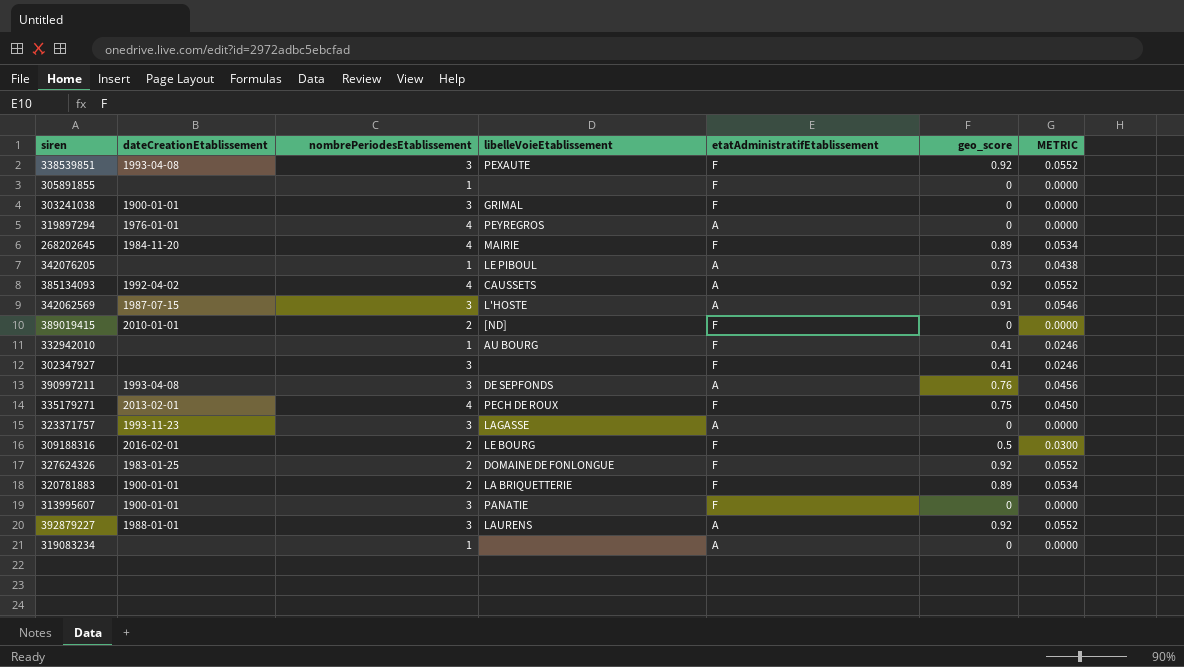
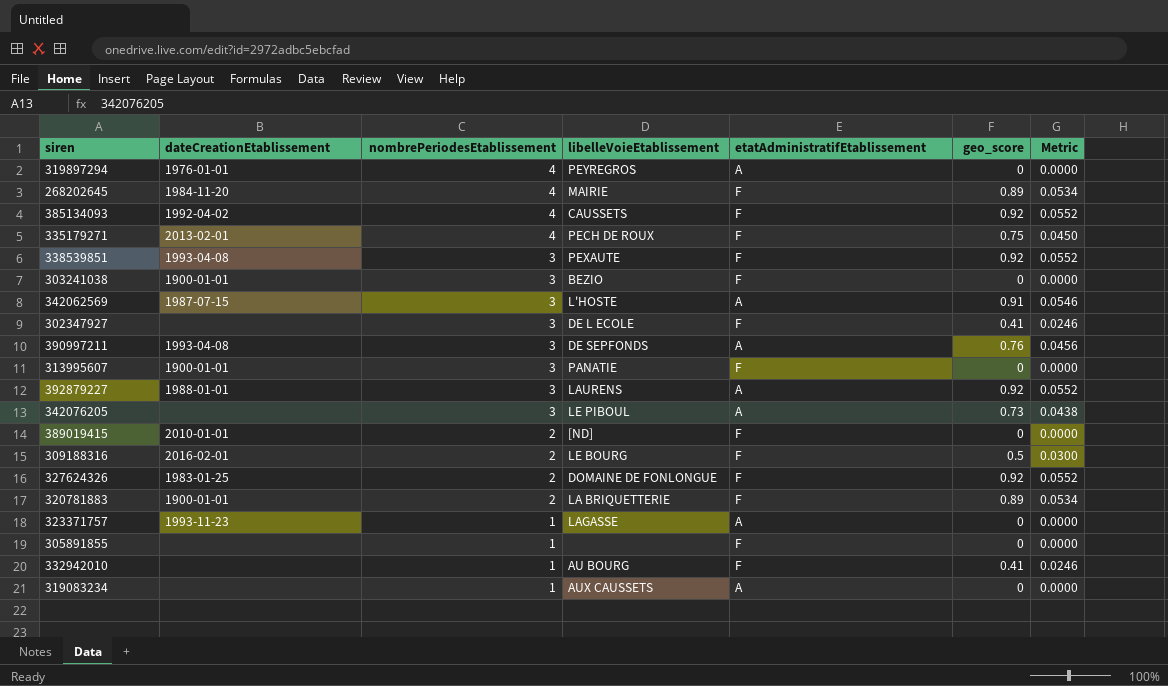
row order: none -> nombrePeriodesEtablissement descending
column name: METRIC -> Metric
385134093 | etatAdministratifEtablissement: A -> F
303241038 | libelleVoieEtablissement: GRIMAL -> BEZIO
302347927 | libelleVoieEtablissement: none -> DE L ECOLE
342076205 | nombrePeriodesEtablissement: 1 -> 3
323371757 | nombrePeriodesEtablissement: 3 -> 1
319083234 | libelleVoieEtablissement: none -> AUX CAUSSETS

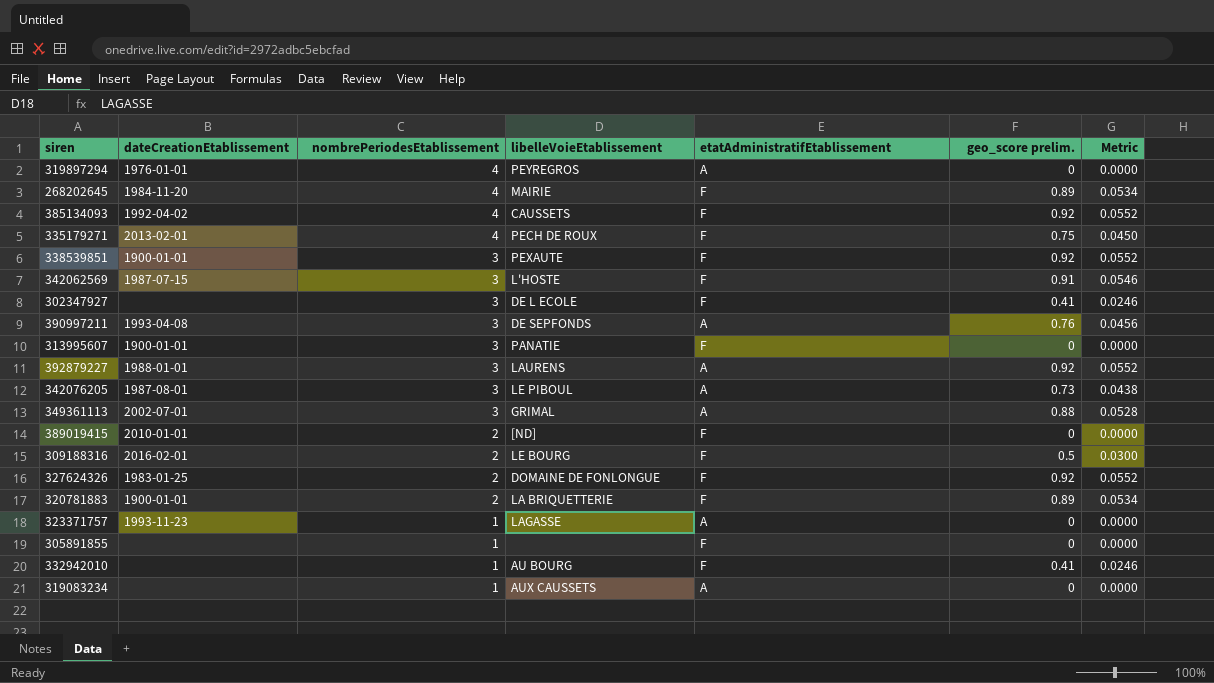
column name: geo_score -> geo_score prelim.
row 303241038: 1900-01-01 | 3 | BEZIO | F | 0 | 0.0000 -> none
338539851 | dateCreationEtablissement: 1993-04-08 -> 1900-01-01
342062569 | etatAdministratifEtablissement: A -> F
342076205 | dateCreationEtablissement: none -> 1987-08-01
row 349361113: none -> 2002-07-01 | 3 | GRIMAL | A | 0.88 | 0.0528

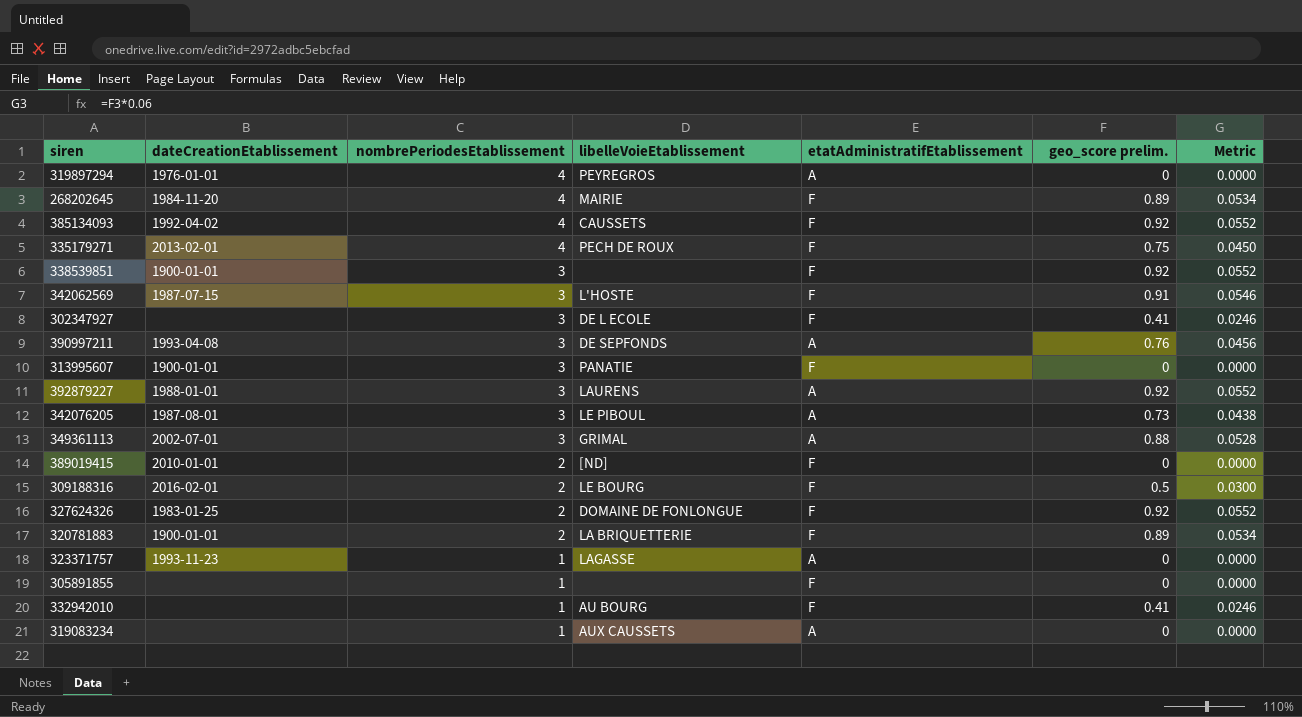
338539851 | libelleVoieEtablissement: PEXAUTE -> none

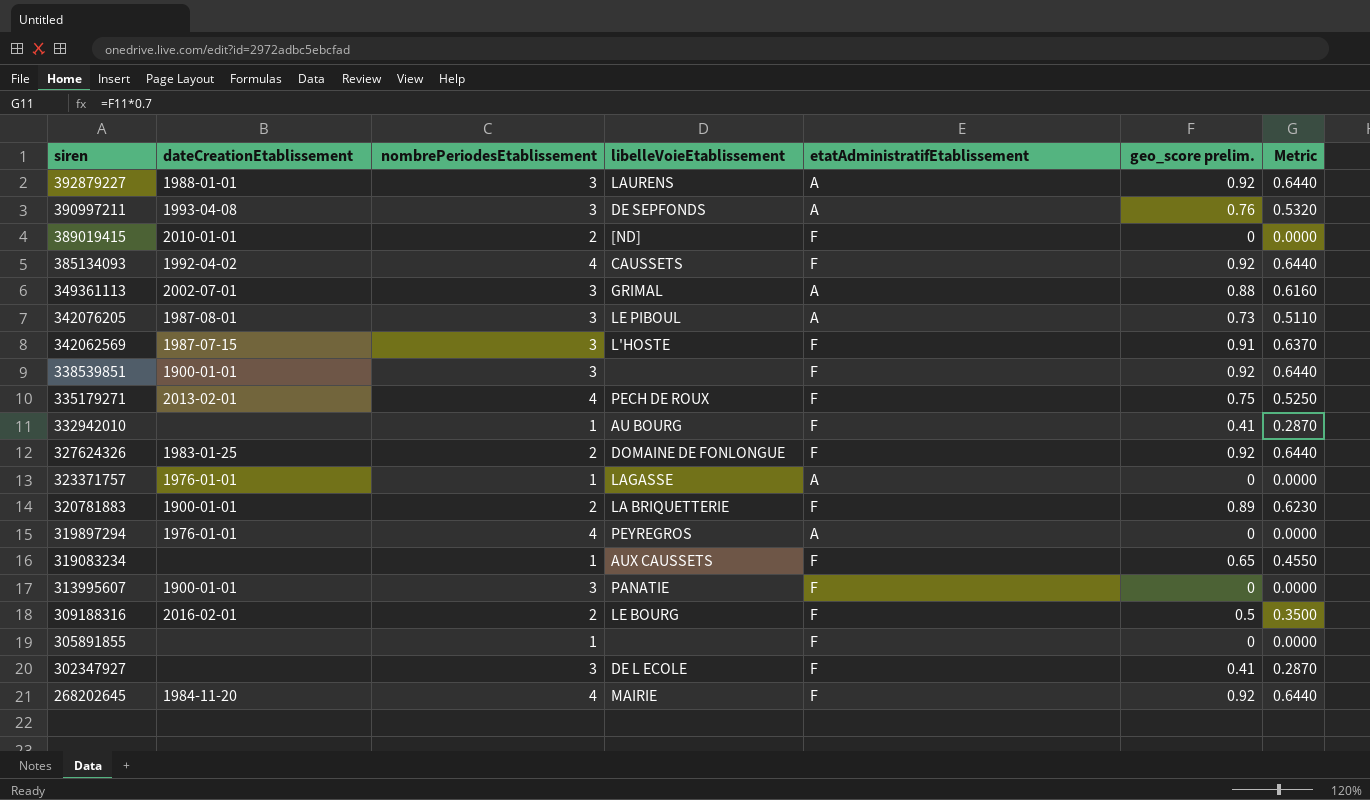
row order: nombrePeriodesEtablissement descending -> siren descending
column Metric | formula: [geo_score prelim.] * 0.06 -> [geo_score prelim.] * 0.7
323371757 | dateCreationEtablissement: 1993-11-23 -> 1976-01-01
319083234 | etatAdministratifEtablissement: A -> F
319083234 | geo_score prelim.: 0 -> 0.65
268202645 | geo_score prelim.: 0.89 -> 0.92

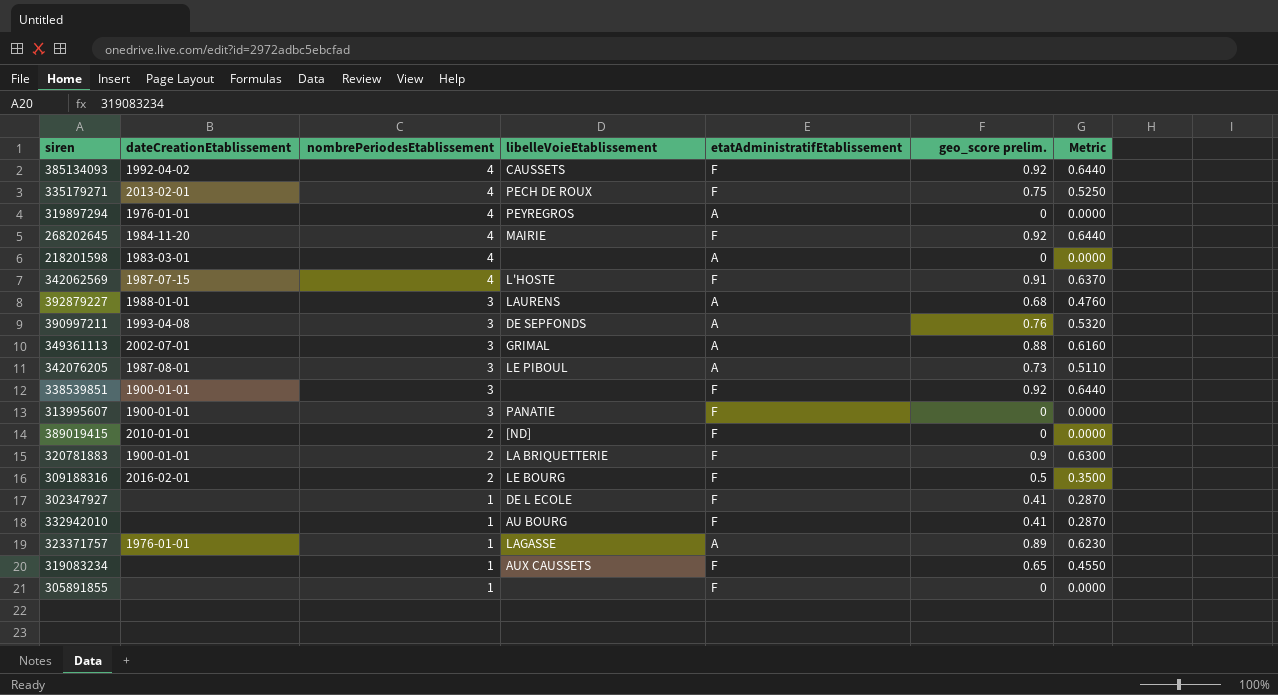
row order: siren descending -> nombrePeriodesEtablissement descending
row 327624326: 1983-01-25 | 2 | DOMAINE DE FONLONGUE | F | 0.92 | 0.6440 -> none
row 218201598: none -> 1983-03-01 | 4 | none | A | 0 | 0.0000
342062569 | nombrePeriodesEtablissement: 3 -> 4
392879227 | geo_score prelim.: 0.92 -> 0.68
392879227 | Metric: 0.6440 -> 0.4760
320781883 | geo_score prelim.: 0.89 -> 0.9
320781883 | Metric: 0.6230 -> 0.6300
302347927 | nombrePeriodesEtablissement: 3 -> 1
323371757 | geo_score prelim.: 0 -> 0.89
323371757 | Metric: 0.0000 -> 0.6230

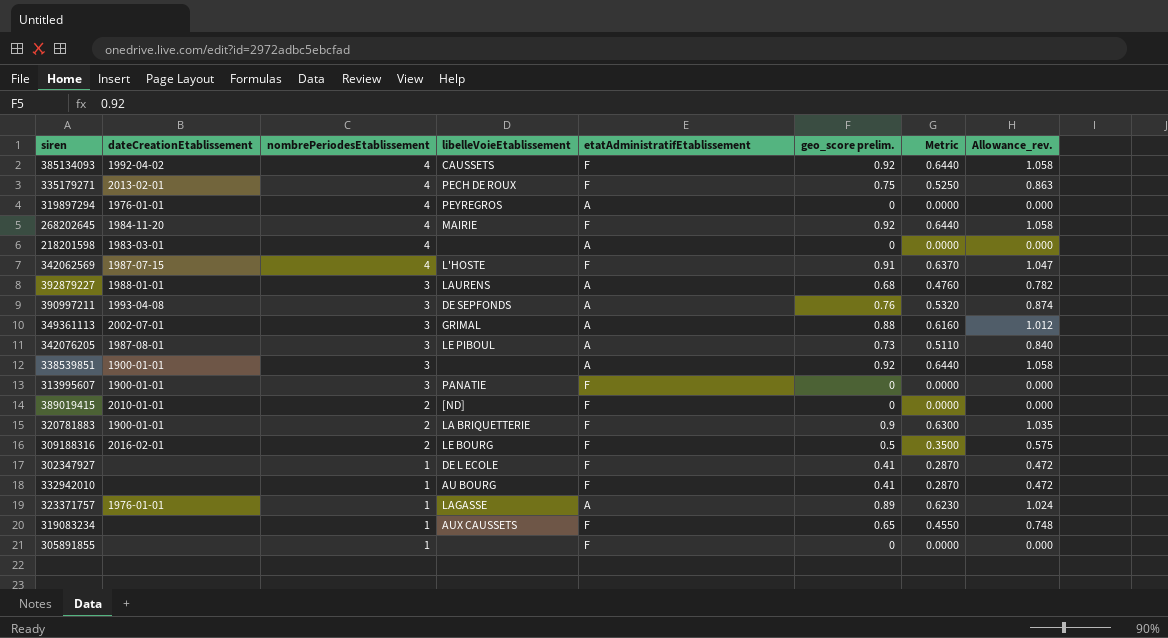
column Allowance_rev. | formula: none -> [geo_score prelim.] * 1.15
338539851 | etatAdministratifEtablissement: F -> A

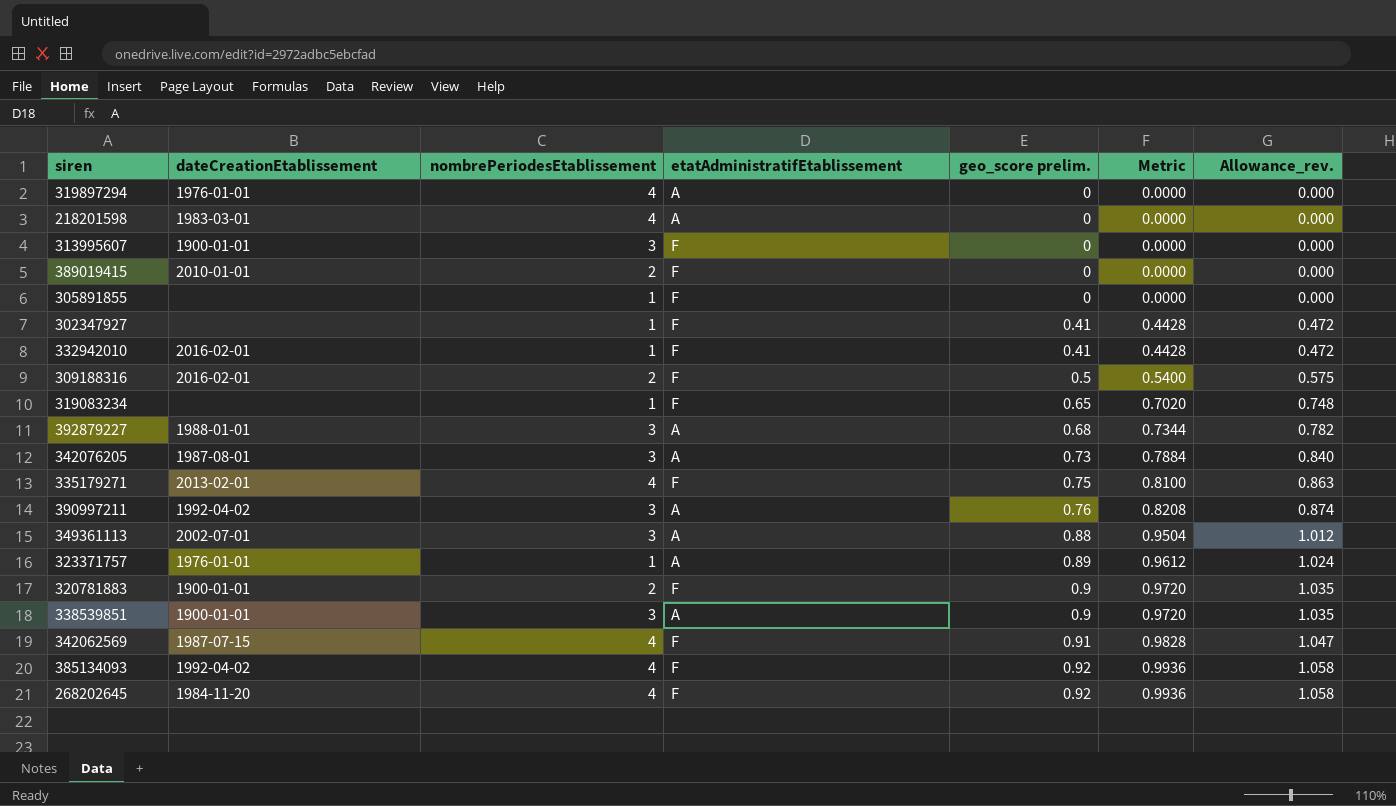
row order: nombrePeriodesEtablissement descending -> geo_score prelim. ascending
column libelleVoieEtablissement | position: 4 -> none
column Metric | formula: [geo_score prelim.] * 0.7 -> [geo_score prelim.] * 1.08
332942010 | dateCreationEtablissement: none -> 2016-02-01
390997211 | dateCreationEtablissement: 1993-04-08 -> 1992-04-02
338539851 | geo_score prelim.: 0.92 -> 0.9
338539851 | Allowance_rev.: 1.058 -> 1.035

